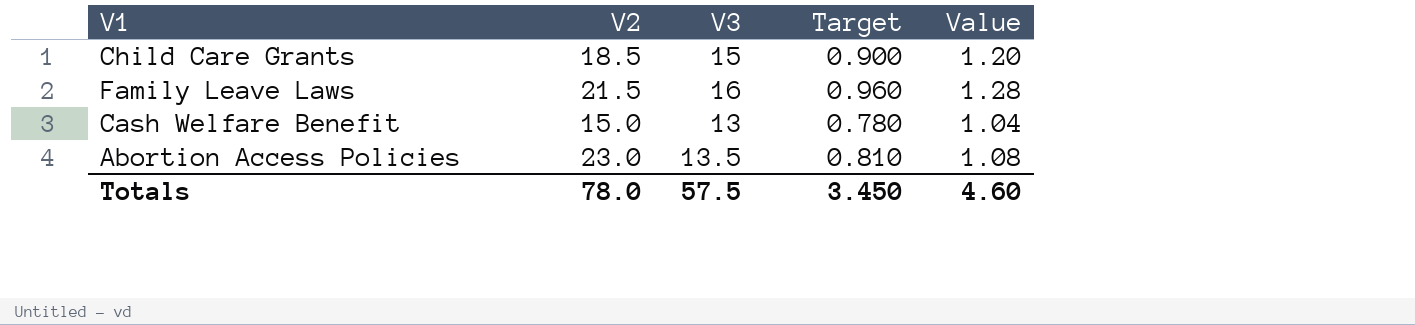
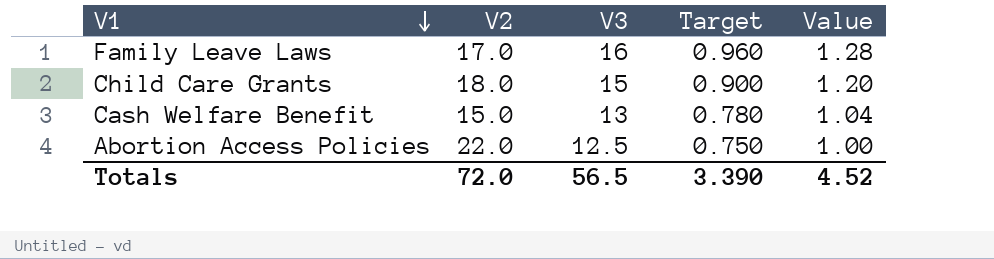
row order: none -> V1 descending
Family Leave Laws | V2: 21.5 -> 17.0
Child Care Grants | V2: 18.5 -> 18.0
Abortion Access Policies | V2: 23.0 -> 22.0
Abortion Access Policies | V3: 13.5 -> 12.5
Abortion Access Policies | Target: 0.810 -> 0.750
Abortion Access Policies | Value: 1.08 -> 1.00
Totals | V2: 78.0 -> 72.0
Totals | V3: 57.5 -> 56.5
Totals | Target: 3.450 -> 3.390
Totals | Value: 4.60 -> 4.52

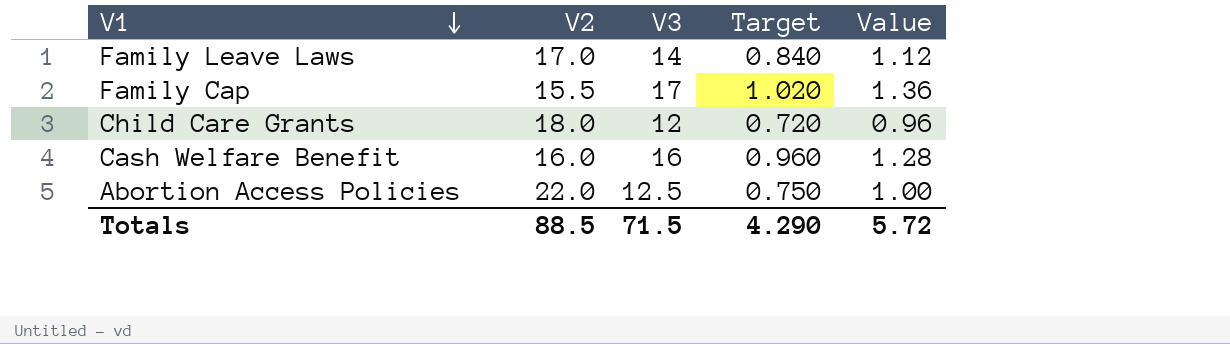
Family Leave Laws | V3: 16 -> 14
Family Leave Laws | Target: 0.960 -> 0.840
Family Leave Laws | Value: 1.28 -> 1.12
row Family Cap: none -> 15.5 | 17 | 1.020 | 1.36
Child Care Grants | V3: 15 -> 12
Child Care Grants | Target: 0.900 -> 0.720
Child Care Grants | Value: 1.20 -> 0.96
Cash Welfare Benefit | V2: 15.0 -> 16.0
Cash Welfare Benefit | V3: 13 -> 16
Cash Welfare Benefit | Target: 0.780 -> 0.960
Cash Welfare Benefit | Value: 1.04 -> 1.28
Totals | V2: 72.0 -> 88.5
Totals | V3: 56.5 -> 71.5
Totals | Target: 3.390 -> 4.290
Totals | Value: 4.52 -> 5.72

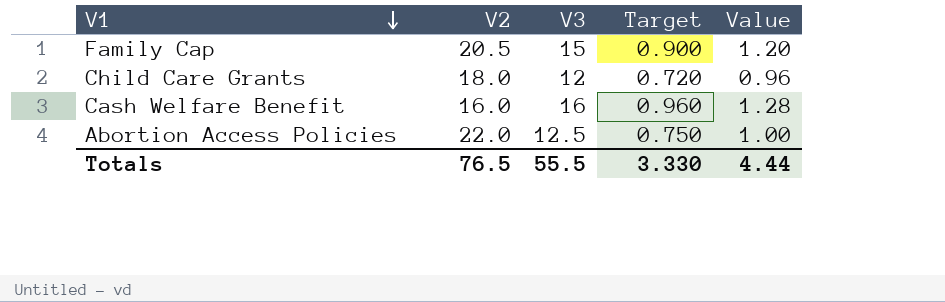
row Family Leave Laws: 17.0 | 14 | 0.840 | 1.12 -> none
Family Cap | V2: 15.5 -> 20.5
Family Cap | V3: 17 -> 15
Family Cap | Target: 1.020 -> 0.900
Family Cap | Value: 1.36 -> 1.20
Totals | V2: 88.5 -> 76.5
Totals | V3: 71.5 -> 55.5
Totals | Target: 4.290 -> 3.330
Totals | Value: 5.72 -> 4.44

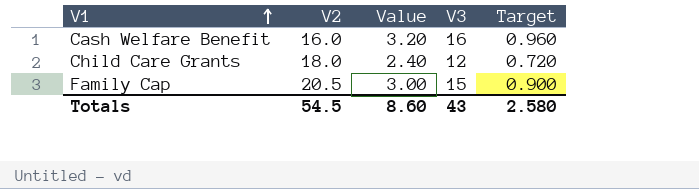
row order: V1 descending -> V1 ascending
column Value | formula: [V3] * 0.08 -> [V3] * 0.2
column Value | position: 5 -> 3
row Abortion Access Policies: 22.0 | 12.5 | 0.750 | 1.00 -> none
Totals | V2: 76.5 -> 54.5
Totals | Value: 4.44 -> 8.60
Totals | V3: 55.5 -> 43
Totals | Target: 3.330 -> 2.580

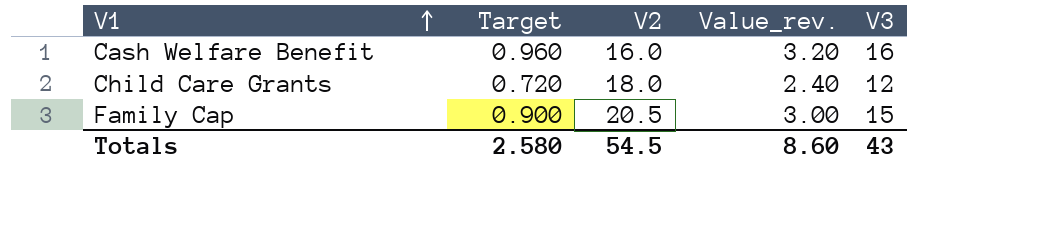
column Target | position: 5 -> 2
column name: Value -> Value_rev.

